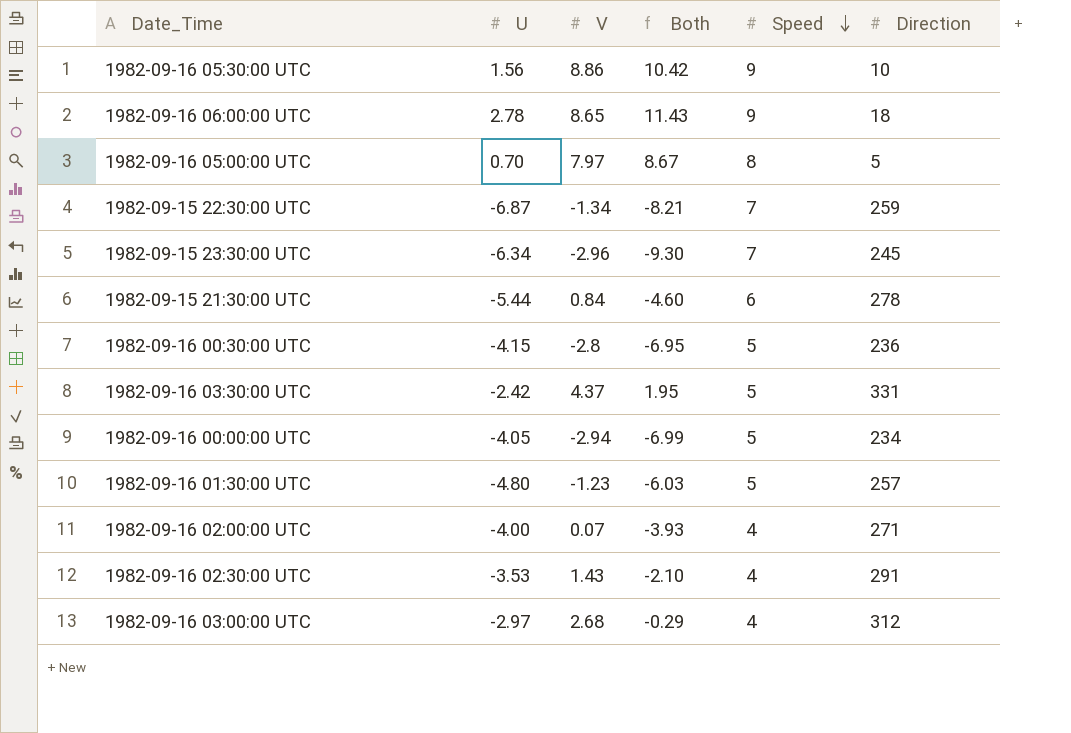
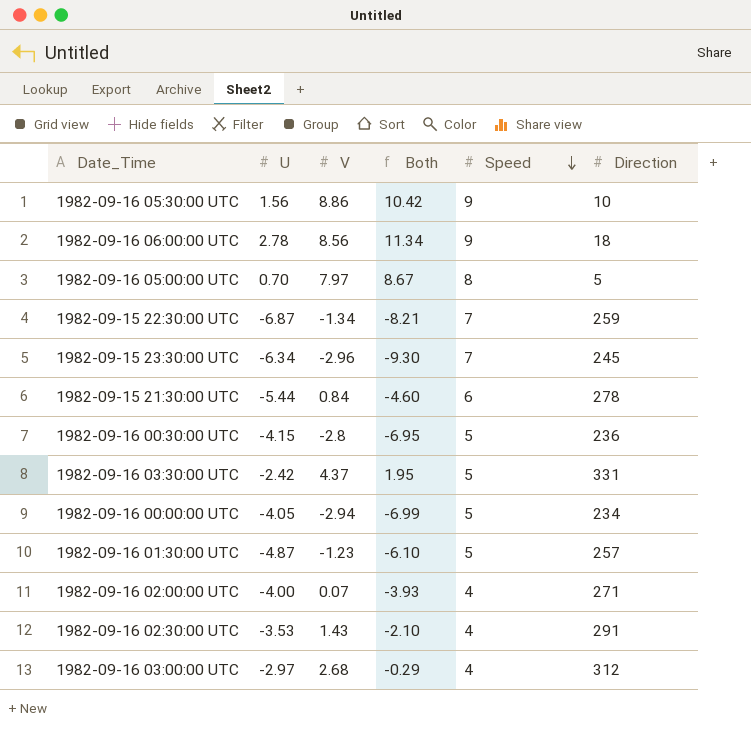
1982-09-16 06:00:00 UTC | V: 8.65 -> 8.56
1982-09-16 06:00:00 UTC | Both: 11.43 -> 11.34
1982-09-16 01:30:00 UTC | U: -4.80 -> -4.87
1982-09-16 01:30:00 UTC | Both: -6.03 -> -6.10

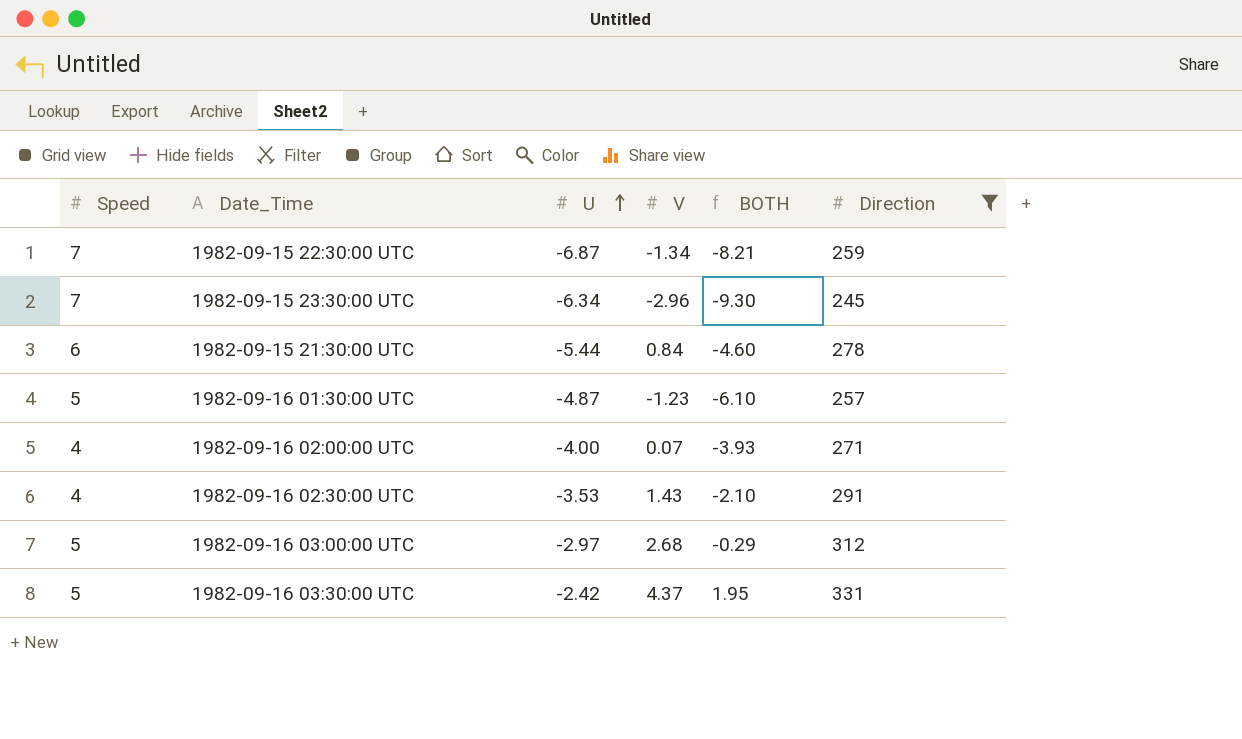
filter: none -> Direction >= 245
row order: Speed descending -> U ascending
column Speed | position: 5 -> 1
column name: Both -> BOTH
1982-09-16 03:00:00 UTC | Speed: 4 -> 5

